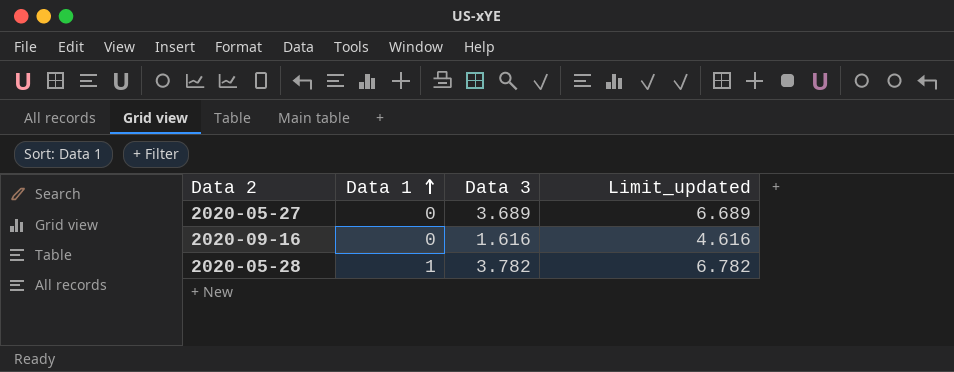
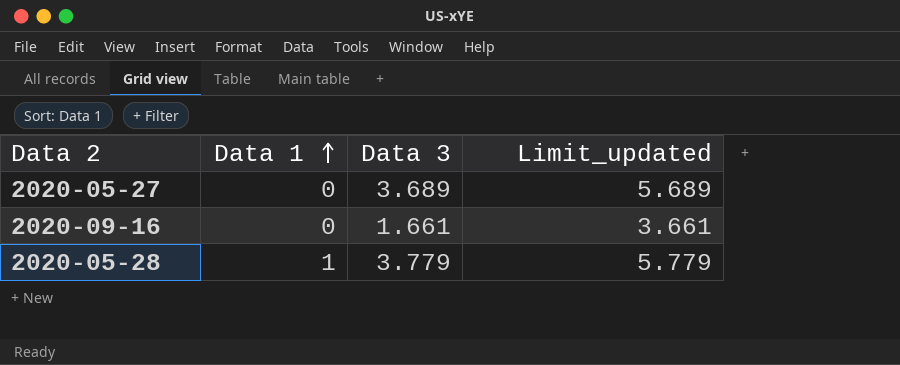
column Limit_updated | formula: [Data 3] + 3 -> [Data 3] + 2
2020-09-16 | Data 3: 1.616 -> 1.661
2020-05-28 | Data 3: 3.782 -> 3.779

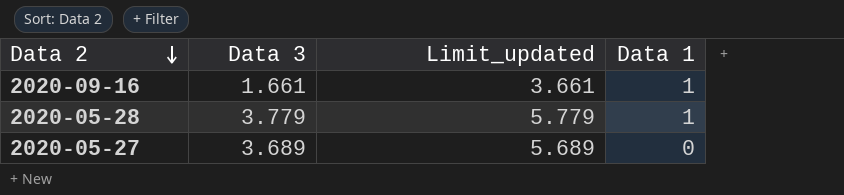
row order: Data 1 ascending -> Data 2 descending
column Data 1 | position: 2 -> 4
2020-09-16 | Data 1: 0 -> 1

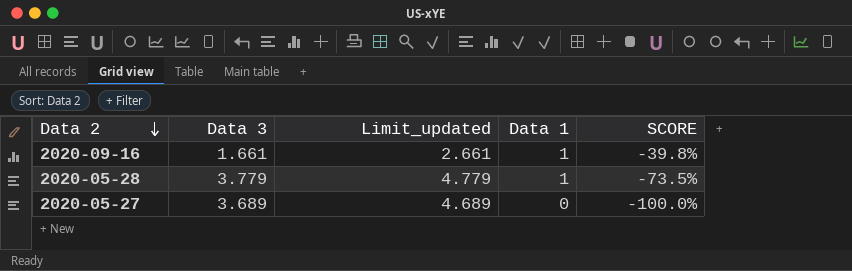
column Limit_updated | formula: [Data 3] + 2 -> [Data 3] + 1
column SCORE | formula: none -> ([Data 1] - [Data 3]) / [Data 3]

